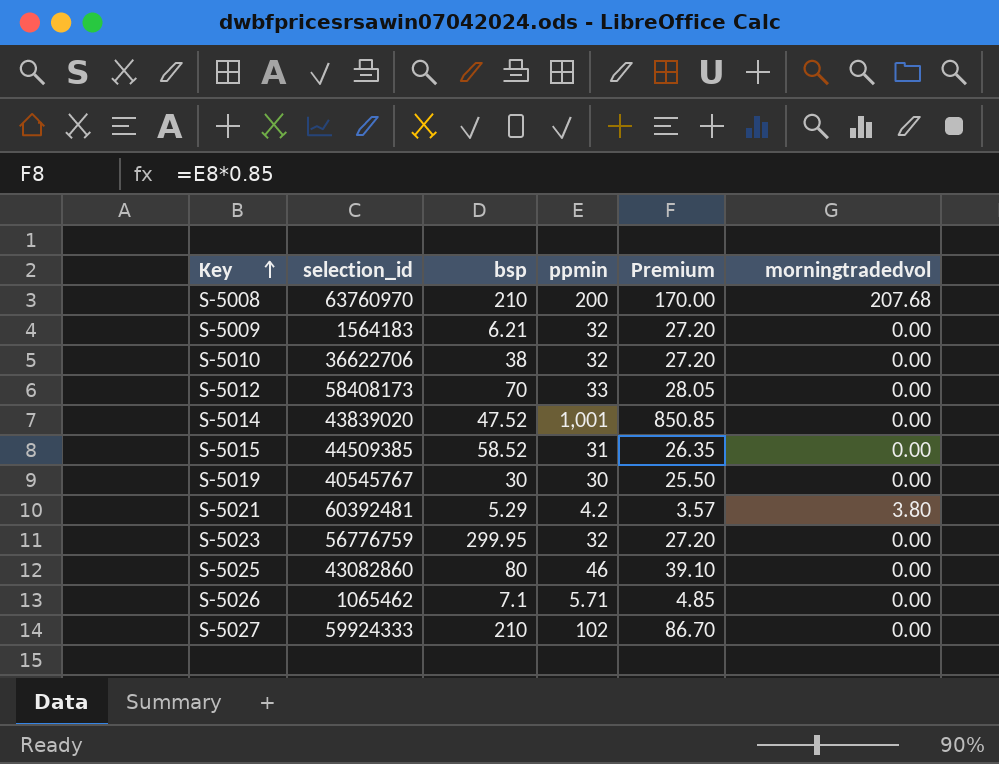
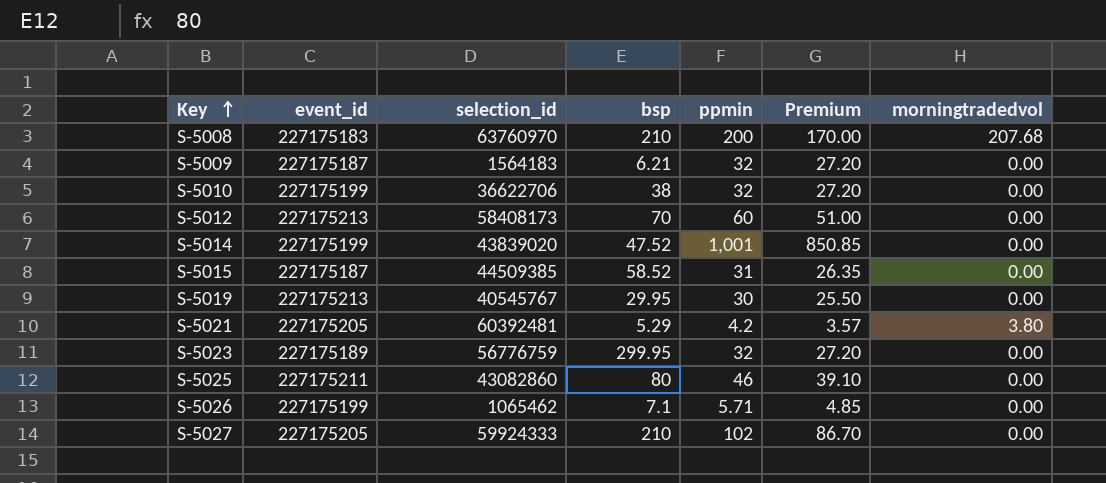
column event_id | position: none -> 2
S-5012 | ppmin: 33 -> 60
S-5012 | Premium: 28.05 -> 51.00
S-5019 | bsp: 30 -> 29.95

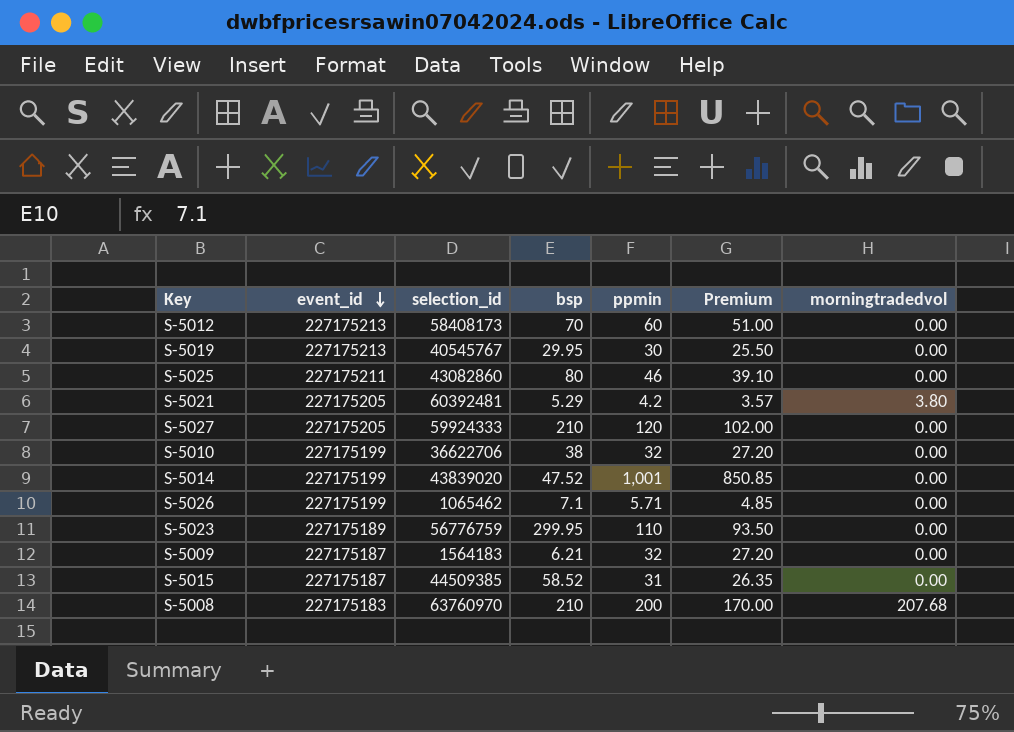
row order: Key ascending -> event_id descending
S-5027 | ppmin: 102 -> 120
S-5027 | Premium: 86.70 -> 102.00
S-5023 | ppmin: 32 -> 110
S-5023 | Premium: 27.20 -> 93.50

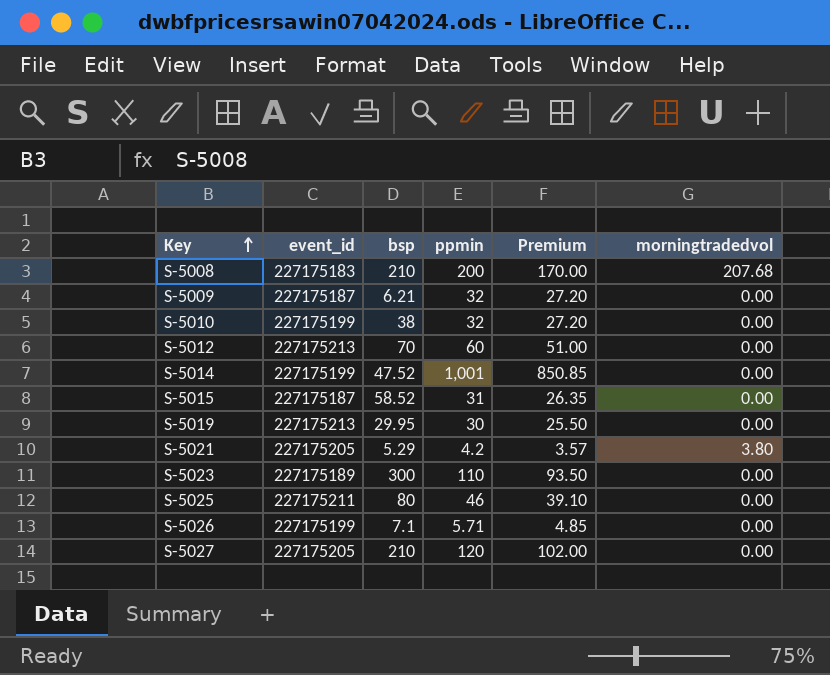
row order: event_id descending -> Key ascending
column selection_id | position: 3 -> none
S-5023 | bsp: 299.95 -> 300

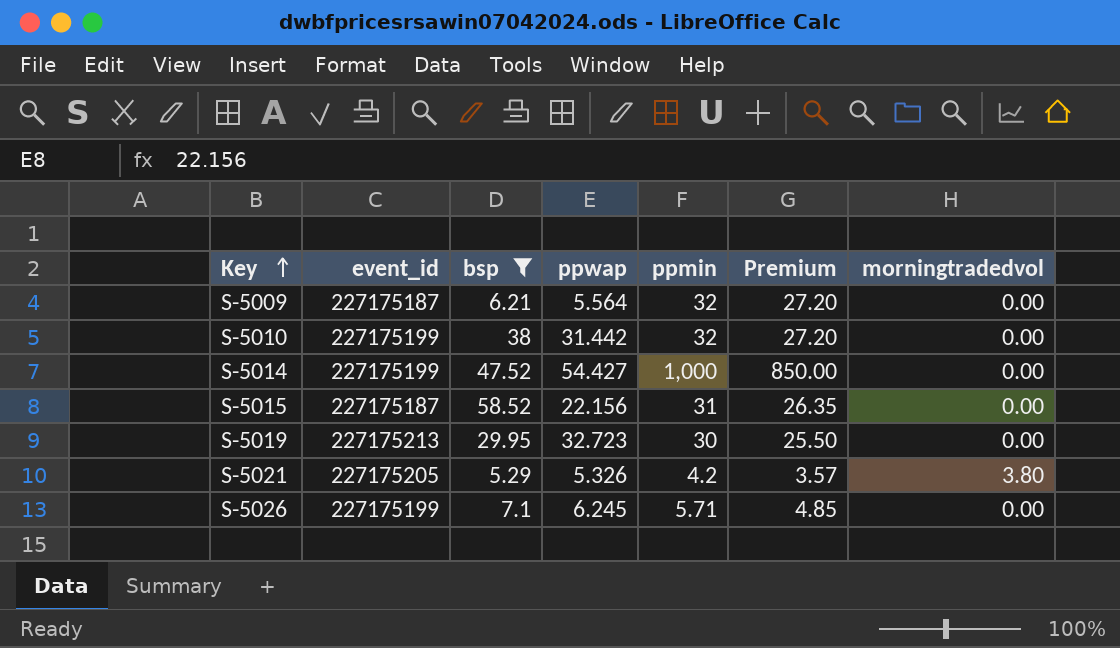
filter: none -> bsp <= 58.52
column ppwap | position: none -> 4
S-5014 | ppmin: 1,001 -> 1,000
S-5014 | Premium: 850.85 -> 850.00

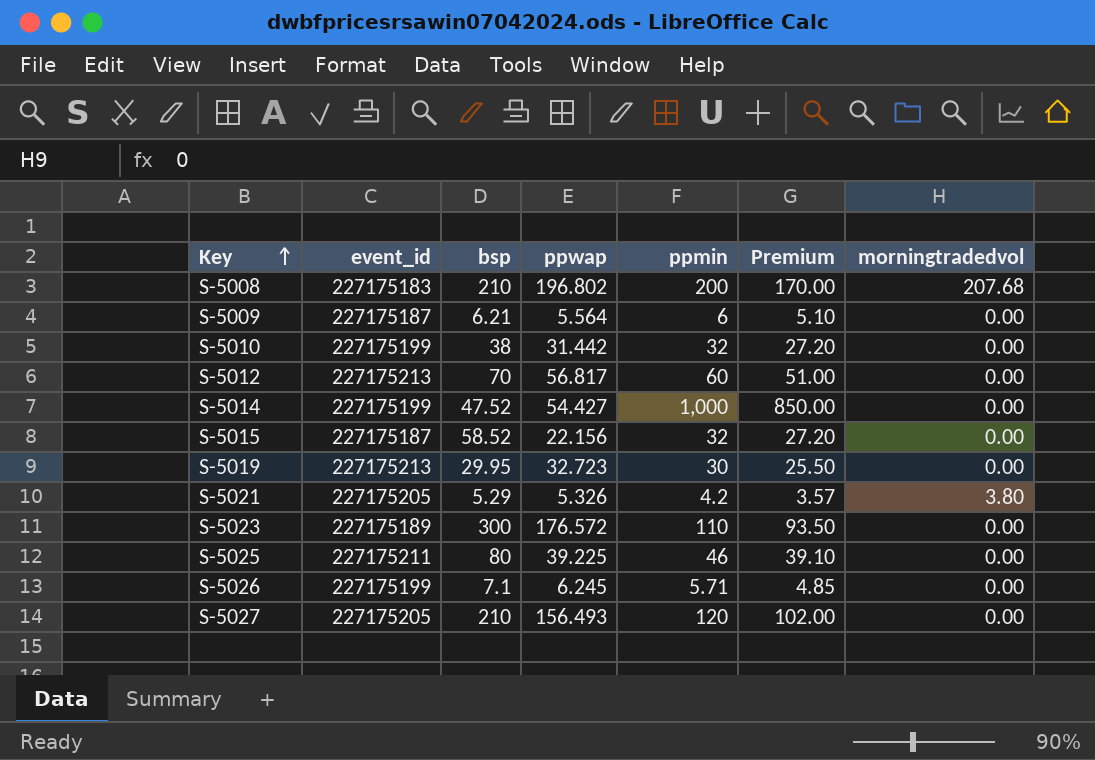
filter: bsp <= 58.52 -> none
S-5009 | ppmin: 32 -> 6
S-5009 | Premium: 27.20 -> 5.10
S-5015 | ppmin: 31 -> 32
S-5015 | Premium: 26.35 -> 27.20

